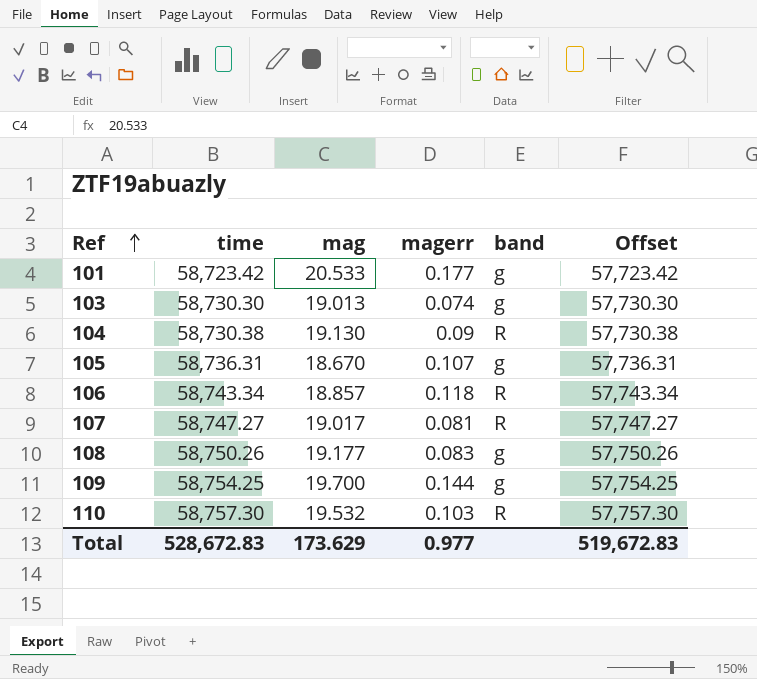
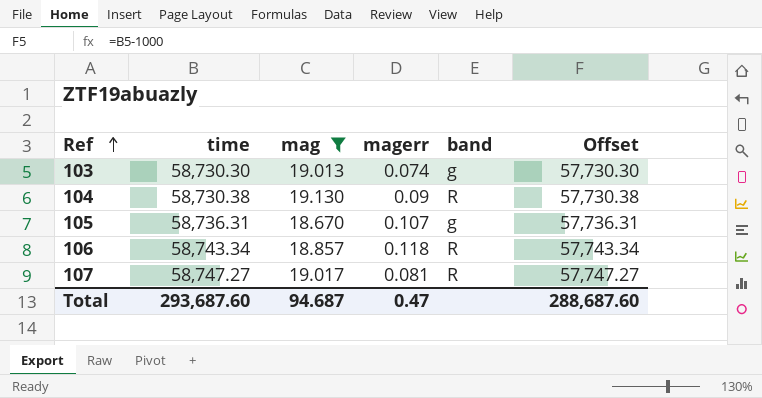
filter: none -> mag <= 19.130
Total | time: 528,672.83 -> 293,687.60
Total | mag: 173.629 -> 94.687
Total | magerr: 0.977 -> 0.47
Total | Offset: 519,672.83 -> 288,687.60

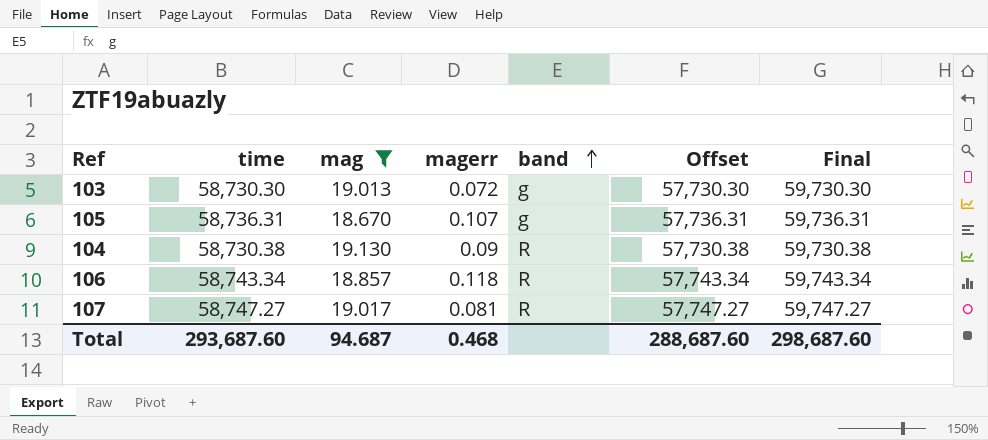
row order: Ref ascending -> band ascending
column Final | formula: none -> [time] + 1000
103 | magerr: 0.074 -> 0.072
Total | magerr: 0.47 -> 0.468

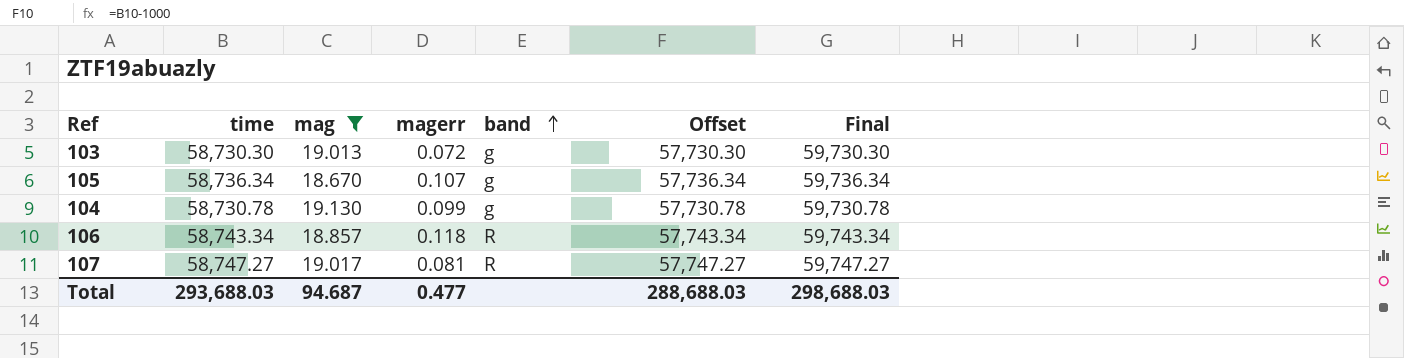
105 | time: 58,736.31 -> 58,736.34
105 | Offset: 57,736.31 -> 57,736.34
105 | Final: 59,736.31 -> 59,736.34
104 | time: 58,730.38 -> 58,730.78
104 | magerr: 0.09 -> 0.099
104 | band: R -> g
104 | Offset: 57,730.38 -> 57,730.78
104 | Final: 59,730.38 -> 59,730.78
Total | time: 293,687.60 -> 293,688.03
Total | magerr: 0.468 -> 0.477
Total | Offset: 288,687.60 -> 288,688.03
Total | Final: 298,687.60 -> 298,688.03

